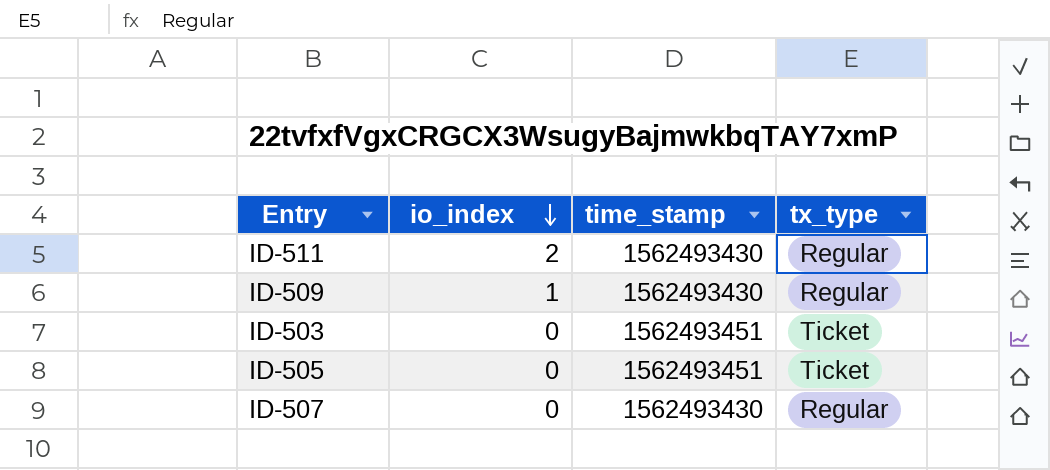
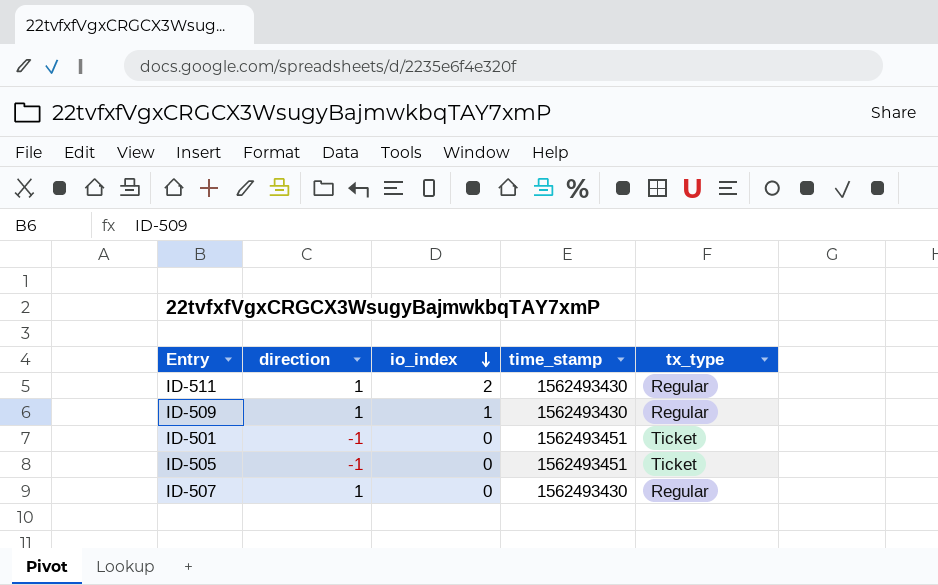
column direction | position: none -> 2
row ID-503: 0 | 1562493451 | Ticket -> none
row ID-501: none -> -1 | 0 | 1562493451 | Ticket

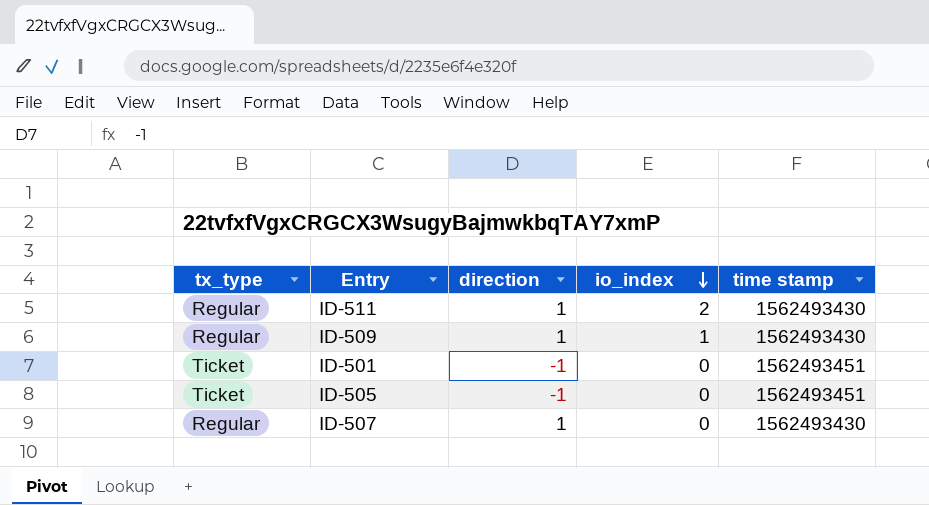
column tx_type | position: 5 -> 1
column name: time_stamp -> time stamp

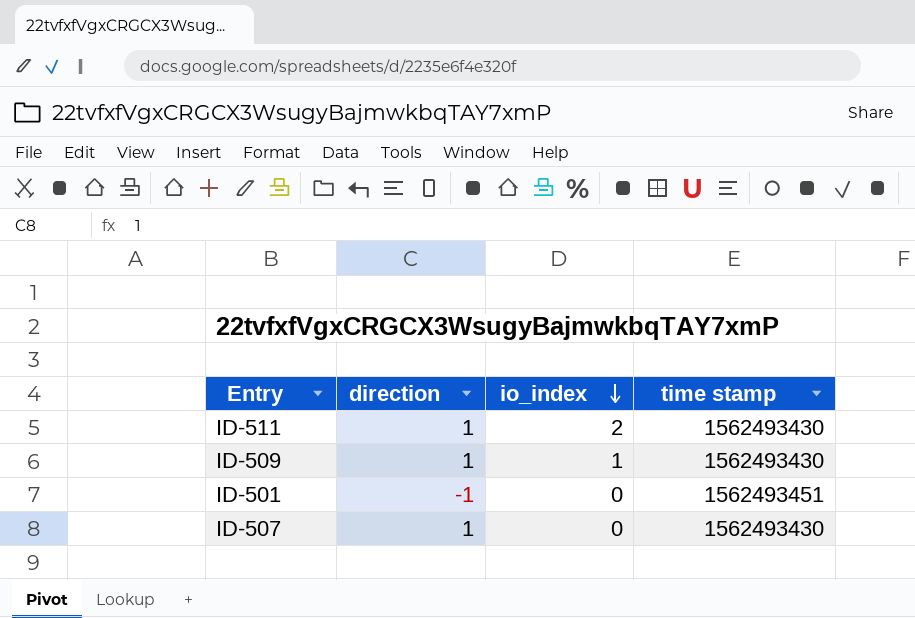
column tx_type | position: 1 -> none
row ID-505: Ticket | -1 | 0 | 1562493451 -> none

